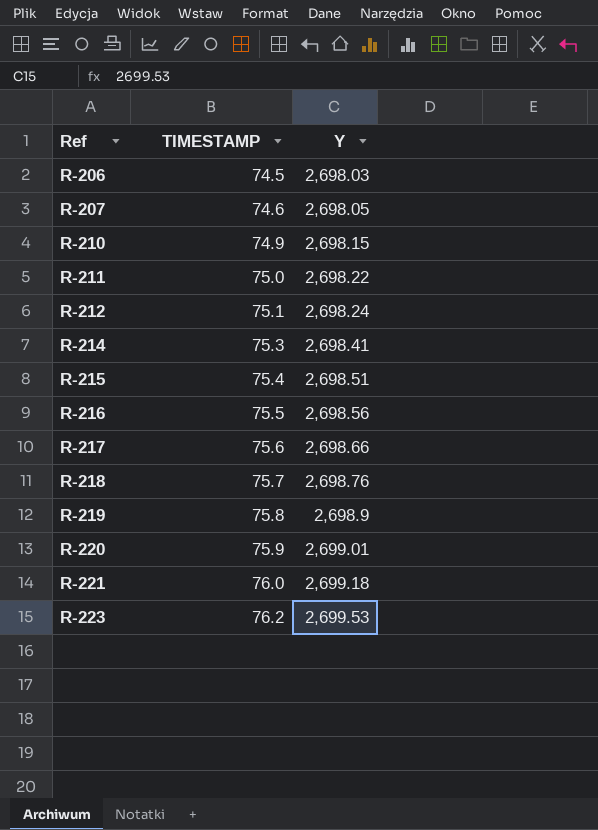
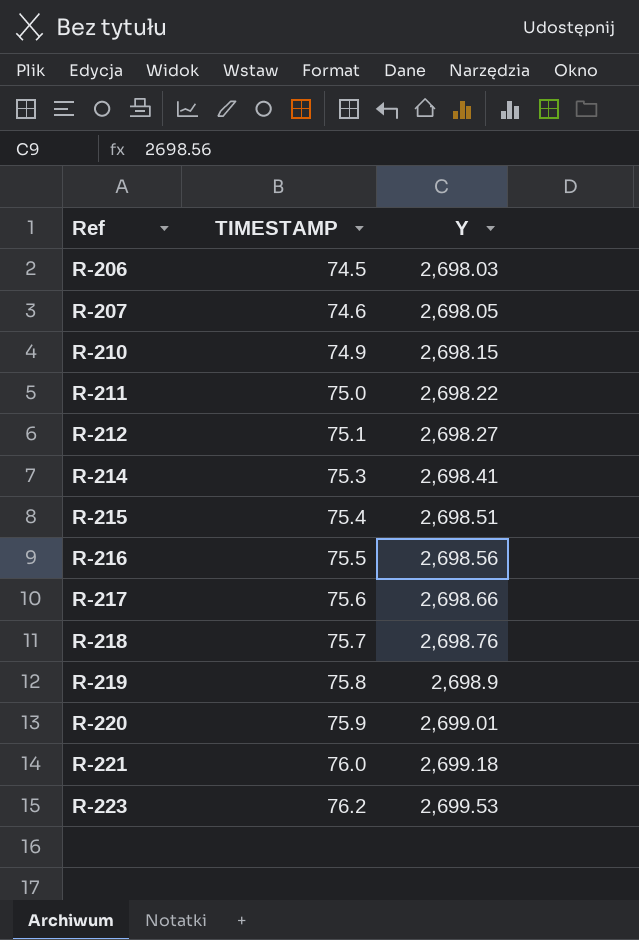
R-212 | Y: 2,698.24 -> 2,698.27

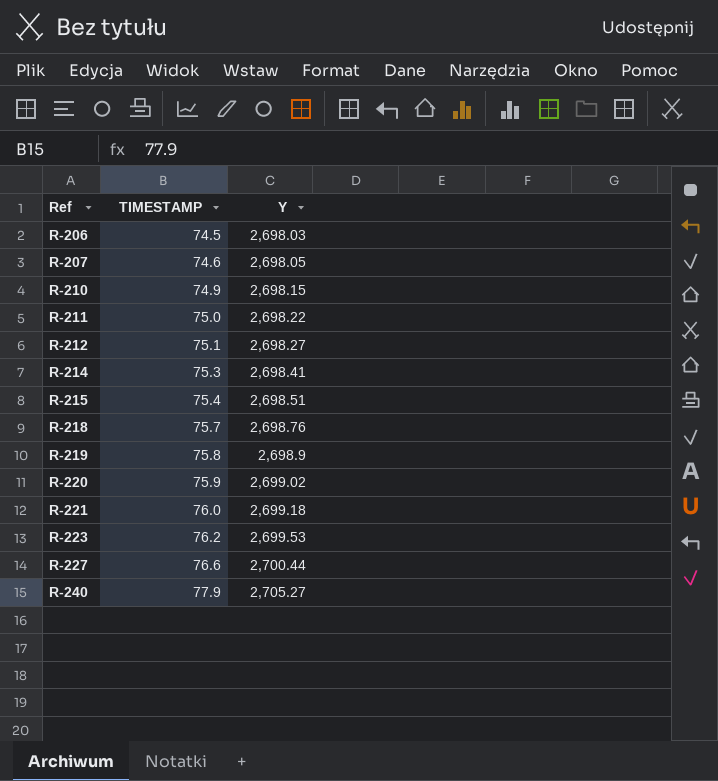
row R-216: 75.5 | 2,698.56 -> none
row R-217: 75.6 | 2,698.66 -> none
R-220 | Y: 2,699.01 -> 2,699.02
row R-227: none -> 76.6 | 2,700.44
row R-240: none -> 77.9 | 2,705.27

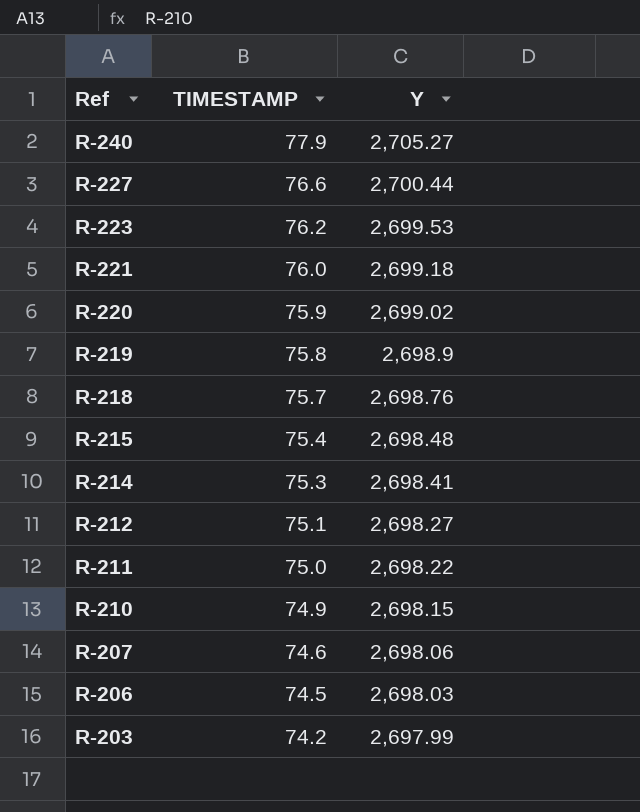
row order: Ref ascending -> Ref descending
R-215 | Y: 2,698.51 -> 2,698.48
R-207 | Y: 2,698.05 -> 2,698.06
row R-203: none -> 74.2 | 2,697.99

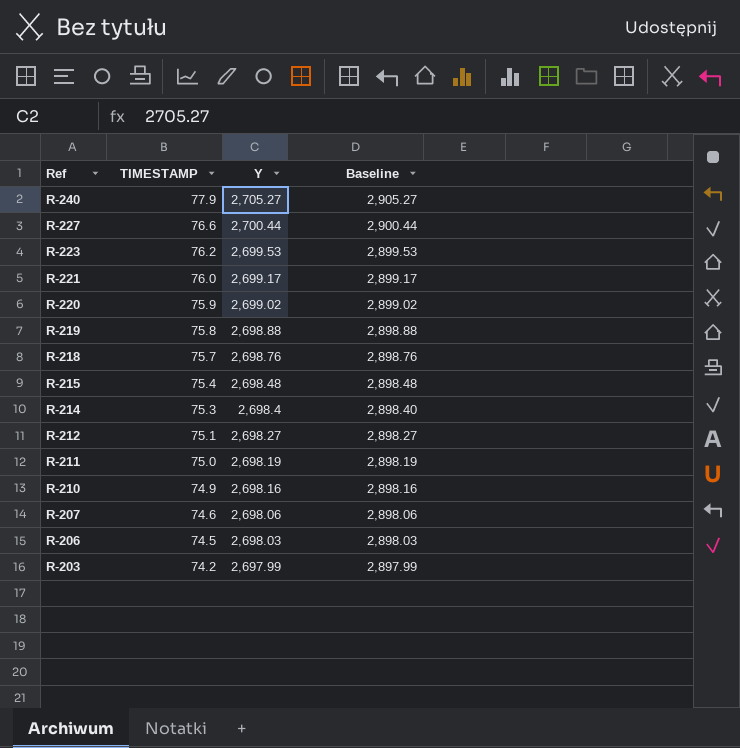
column Baseline | formula: none -> [Y] + 200
R-221 | Y: 2,699.18 -> 2,699.17
R-219 | Y: 2,698.9 -> 2,698.88
R-214 | Y: 2,698.41 -> 2,698.4
R-211 | Y: 2,698.22 -> 2,698.19
R-210 | Y: 2,698.15 -> 2,698.16

